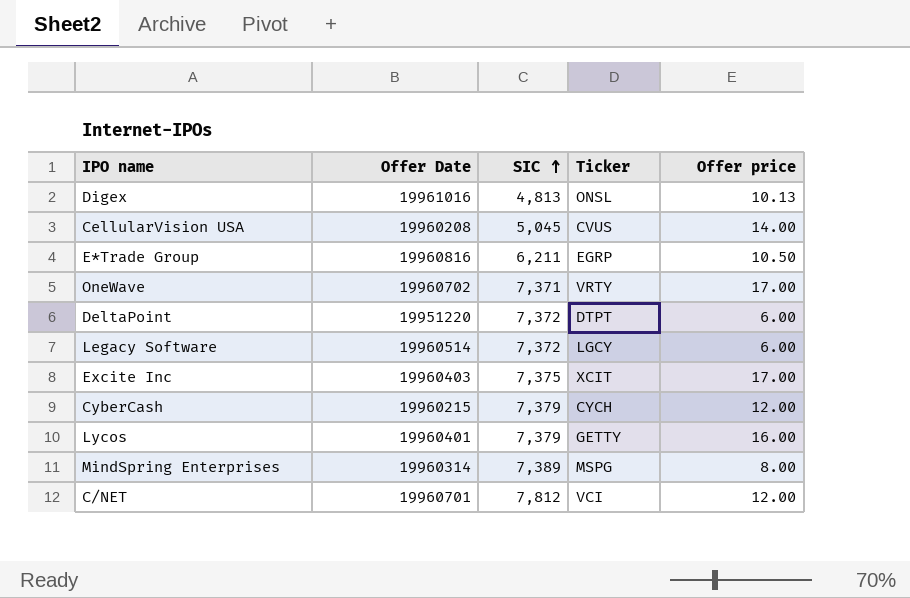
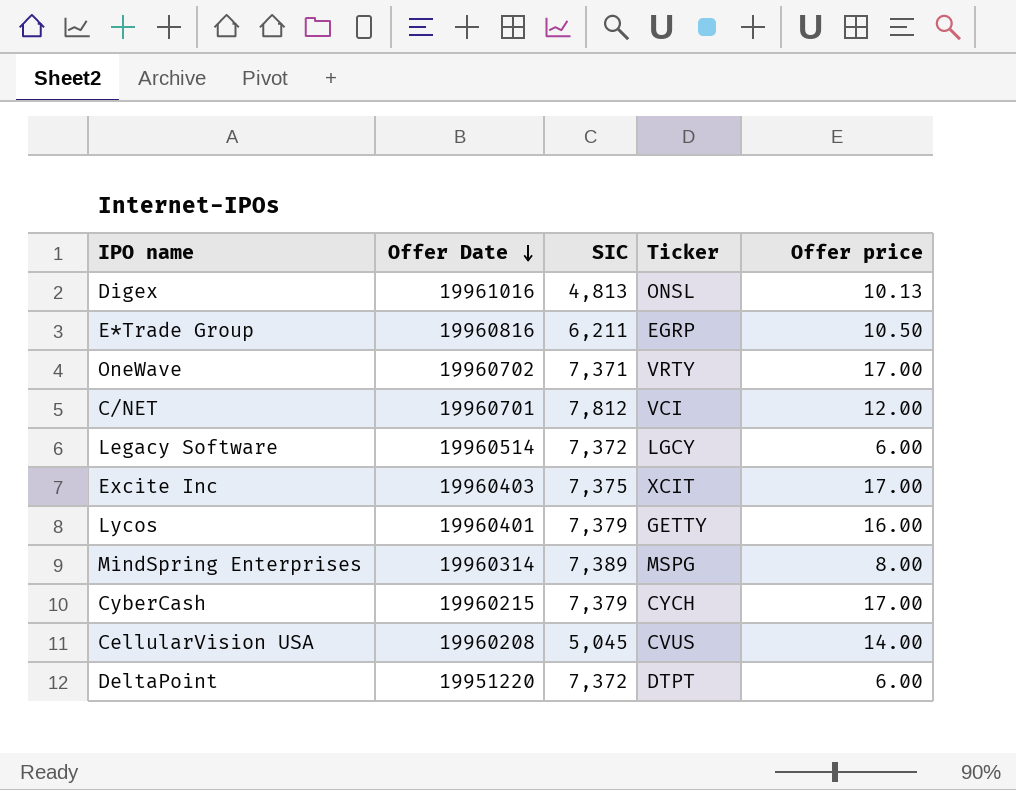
row order: SIC ascending -> Offer Date descending
CyberCash | Offer price: 12.00 -> 17.00

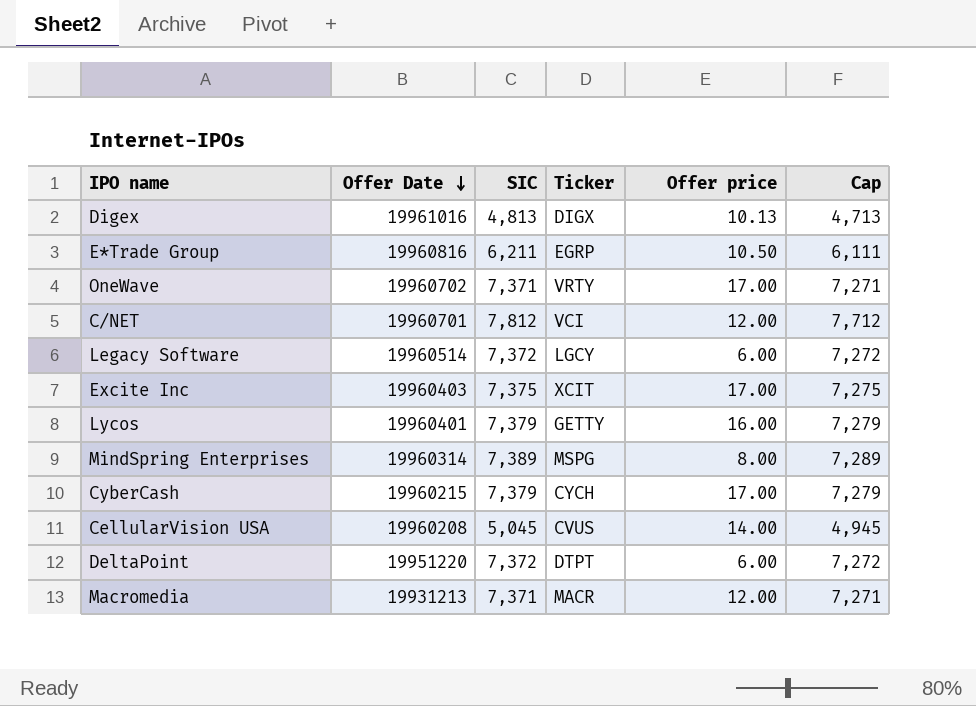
column Cap | formula: none -> [SIC] - 100
Digex | Ticker: ONSL -> DIGX
row Macromedia: none -> 19931213 | 7,371 | MACR | 12.00 | 7,271

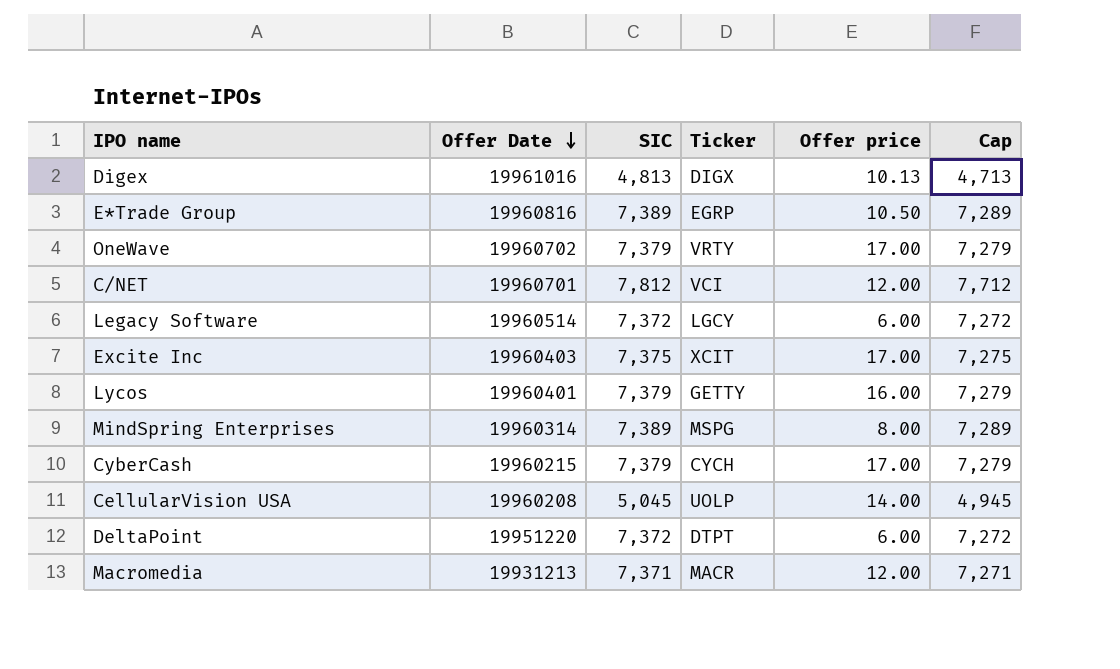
E*Trade Group | SIC: 6,211 -> 7,389
E*Trade Group | Cap: 6,111 -> 7,289
OneWave | SIC: 7,371 -> 7,379
OneWave | Cap: 7,271 -> 7,279
CellularVision USA | Ticker: CVUS -> UOLP

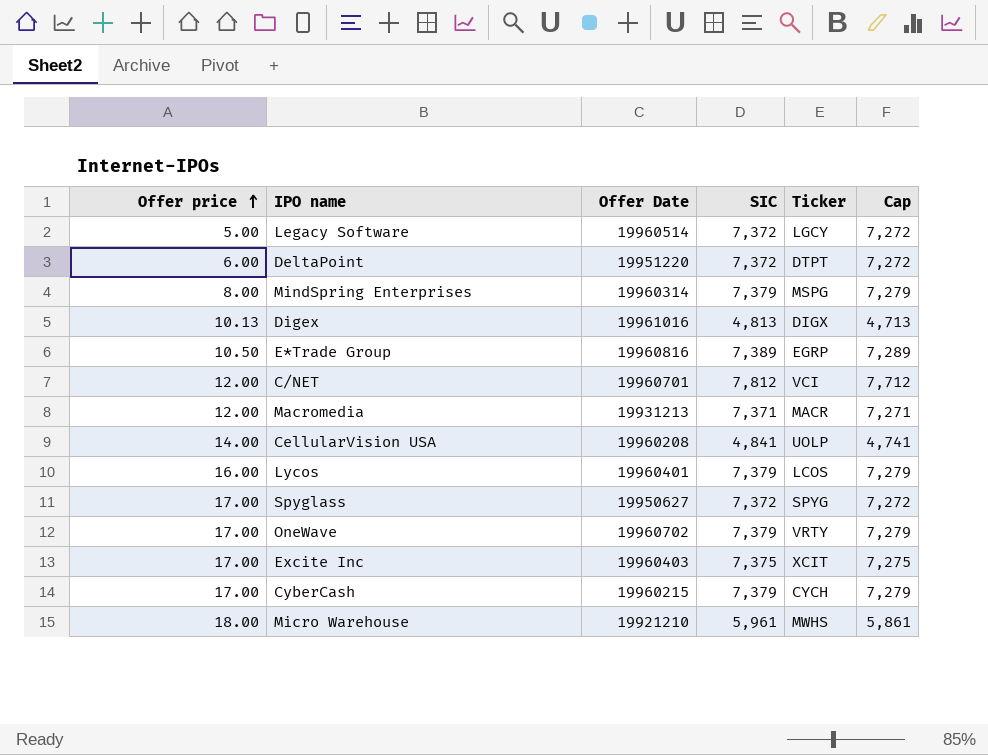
row order: Offer Date descending -> Offer price ascending
column Offer price | position: 5 -> 1
Legacy Software | Offer price: 6.00 -> 5.00
MindSpring Enterprises | SIC: 7,389 -> 7,379
MindSpring Enterprises | Cap: 7,289 -> 7,279
CellularVision USA | SIC: 5,045 -> 4,841
CellularVision USA | Cap: 4,945 -> 4,741
Lycos | Ticker: GETTY -> LCOS
row Spyglass: none -> 17.00 | 19950627 | 7,372 | SPYG | 7,272
row Micro Warehouse: none -> 18.00 | 19921210 | 5,961 | MWHS | 5,861

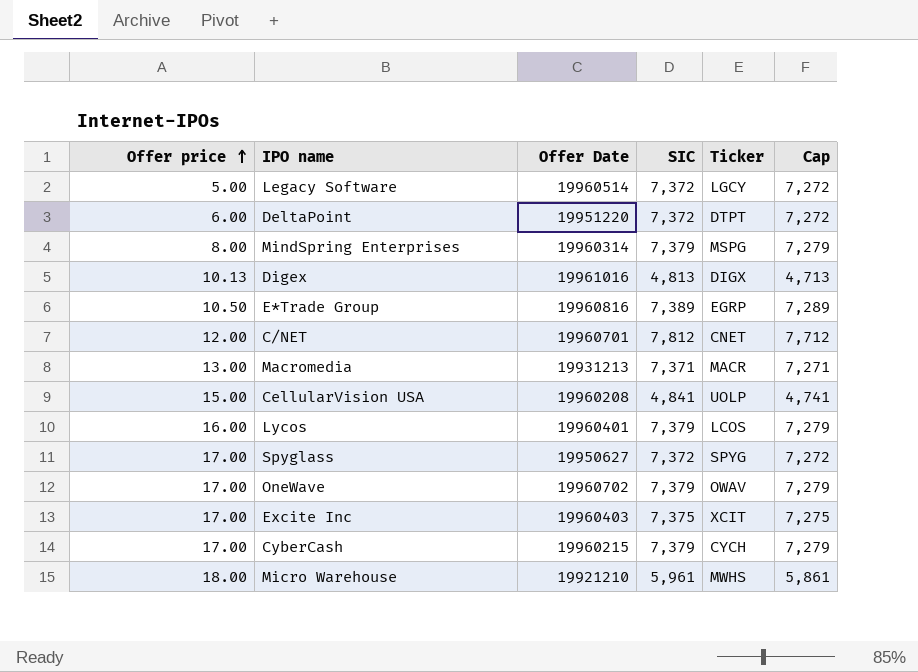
C/NET | Ticker: VCI -> CNET
Macromedia | Offer price: 12.00 -> 13.00
CellularVision USA | Offer price: 14.00 -> 15.00
OneWave | Ticker: VRTY -> OWAV

